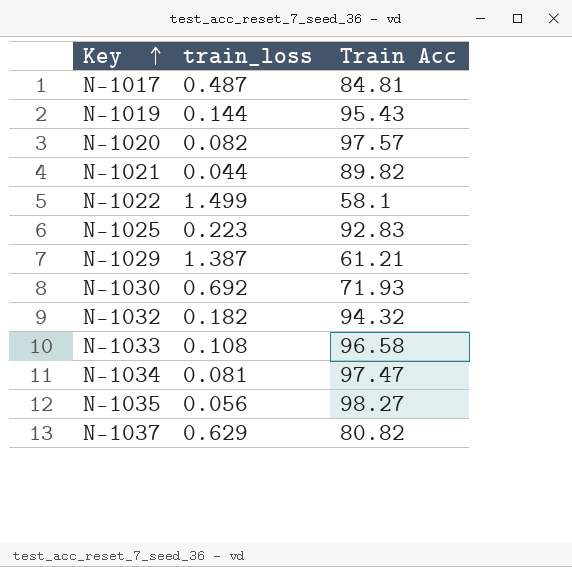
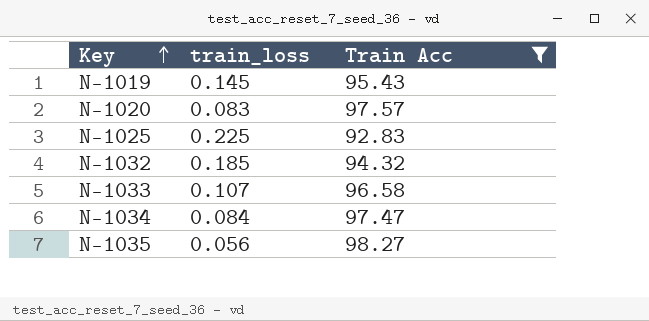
filter: none -> Train Acc >= 92.83
N-1019 | train_loss: 0.144 -> 0.145
N-1020 | train_loss: 0.082 -> 0.083
N-1025 | train_loss: 0.223 -> 0.225
N-1032 | train_loss: 0.182 -> 0.185
N-1033 | train_loss: 0.108 -> 0.107
N-1034 | train_loss: 0.081 -> 0.084

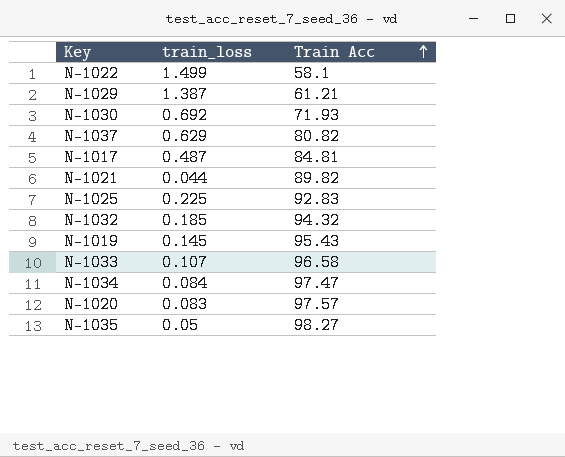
filter: Train Acc >= 92.83 -> none
row order: Key ascending -> Train Acc ascending
N-1035 | train_loss: 0.056 -> 0.05

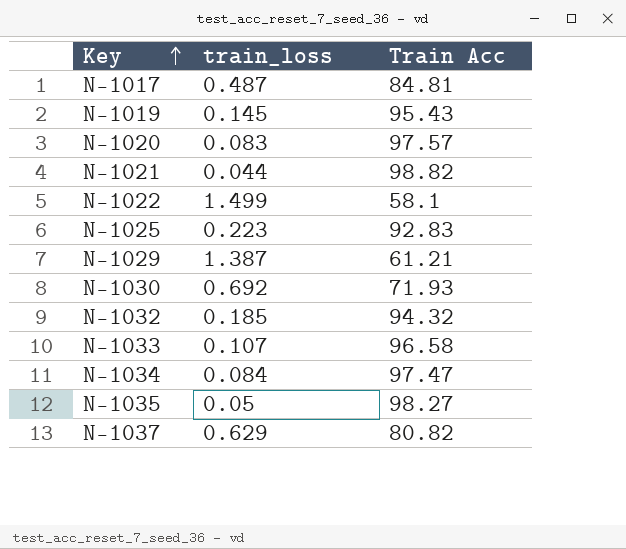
row order: Train Acc ascending -> Key ascending
N-1021 | Train Acc: 89.82 -> 98.82
N-1025 | train_loss: 0.225 -> 0.223

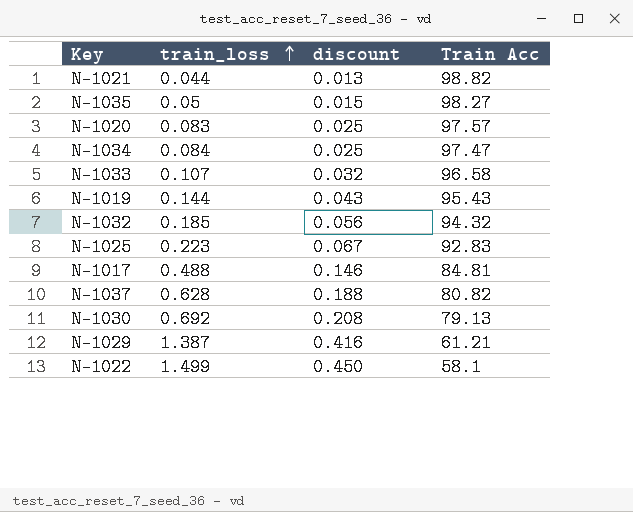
row order: Key ascending -> train_loss ascending
column discount | formula: none -> [train_loss] * 0.3
N-1019 | train_loss: 0.145 -> 0.144
N-1017 | train_loss: 0.487 -> 0.488
N-1037 | train_loss: 0.629 -> 0.628
N-1030 | Train Acc: 71.93 -> 79.13

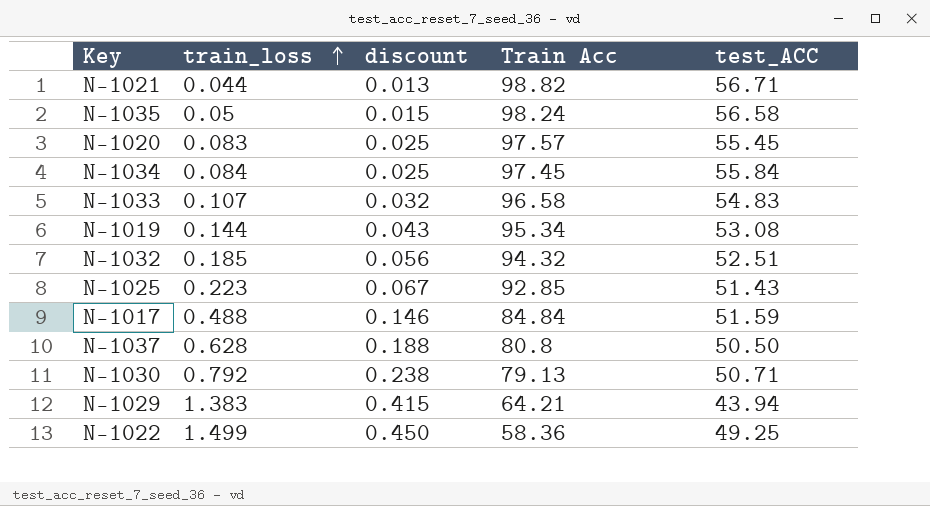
column test_ACC | position: none -> 5
N-1035 | Train Acc: 98.27 -> 98.24
N-1034 | Train Acc: 97.47 -> 97.45
N-1019 | Train Acc: 95.43 -> 95.34
N-1025 | Train Acc: 92.83 -> 92.85
N-1017 | Train Acc: 84.81 -> 84.84
N-1037 | Train Acc: 80.82 -> 80.8
N-1030 | train_loss: 0.692 -> 0.792
N-1030 | discount: 0.208 -> 0.238
N-1029 | train_loss: 1.387 -> 1.383
N-1029 | discount: 0.416 -> 0.415
N-1029 | Train Acc: 61.21 -> 64.21
N-1022 | Train Acc: 58.1 -> 58.36

